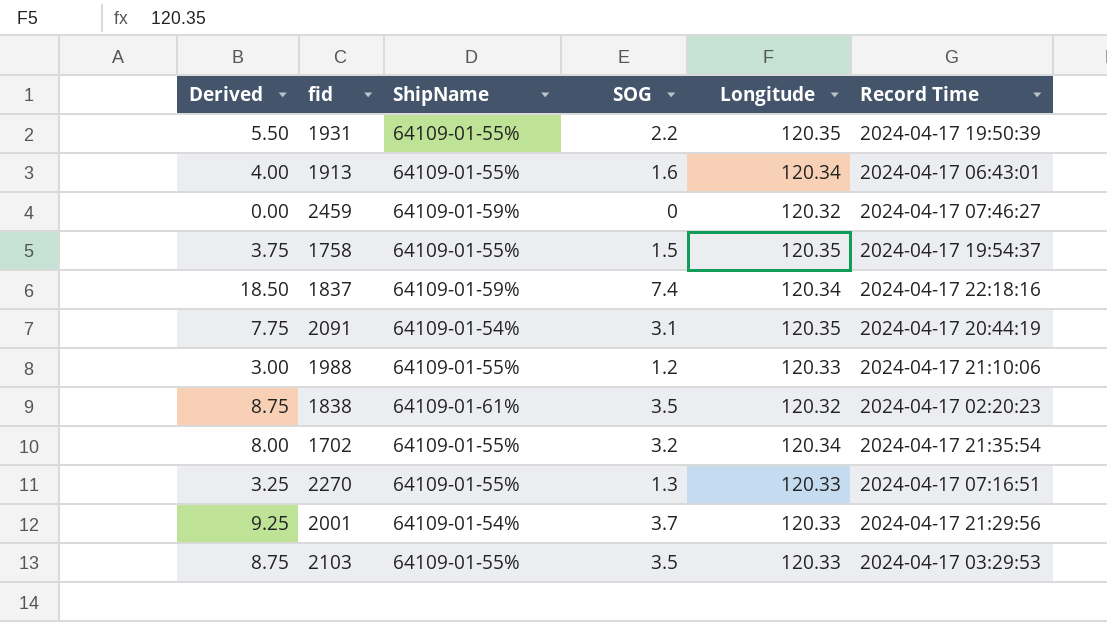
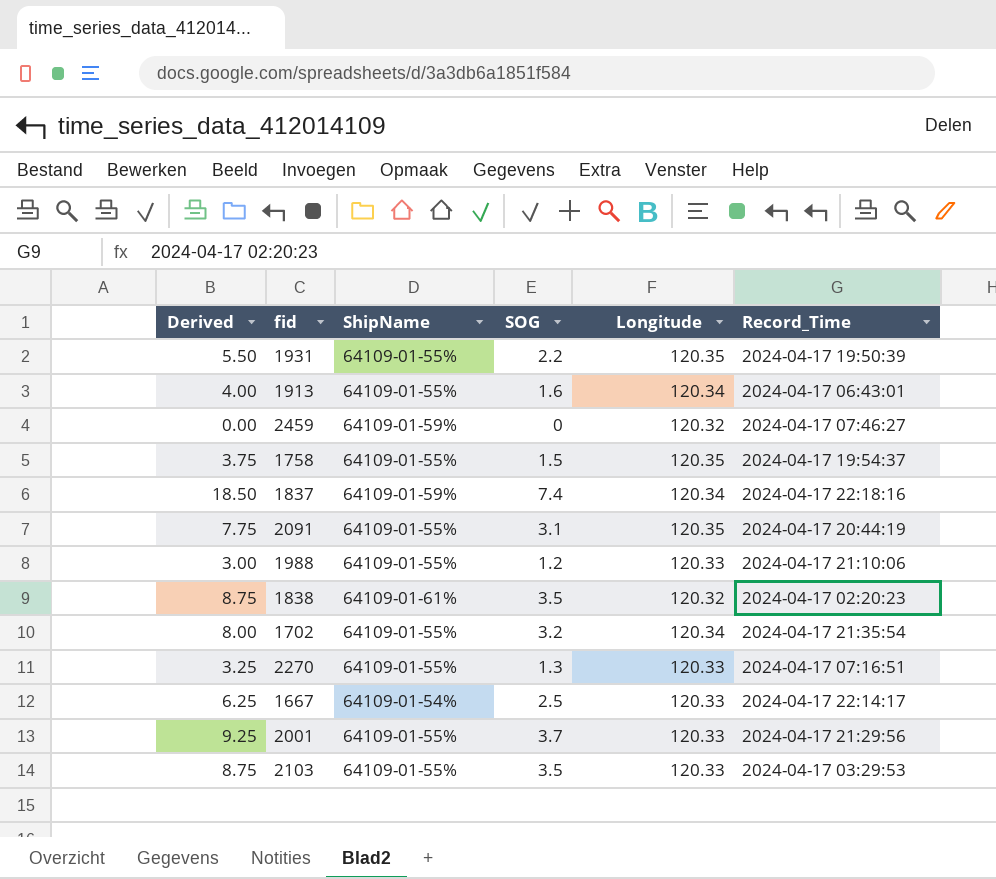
column name: Record Time -> Record_Time
2091 | ShipName: 64109-01-54% -> 64109-01-55%
row 1667: none -> 6.25 | 64109-01-54% | 2.5 | 120.33 | 2024-04-17 22:14:17
2001 | ShipName: 64109-01-54% -> 64109-01-55%

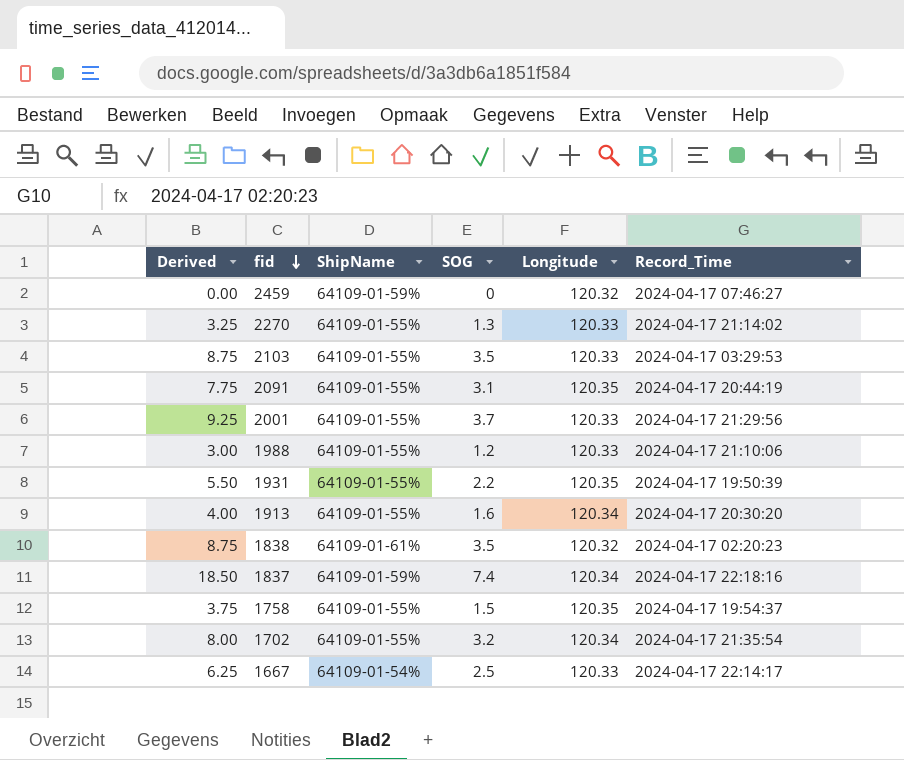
row order: none -> fid descending
2270 | Record_Time: 2024-04-17 07:16:51 -> 2024-04-17 21:14:02
1913 | Record_Time: 2024-04-17 06:43:01 -> 2024-04-17 20:30:20

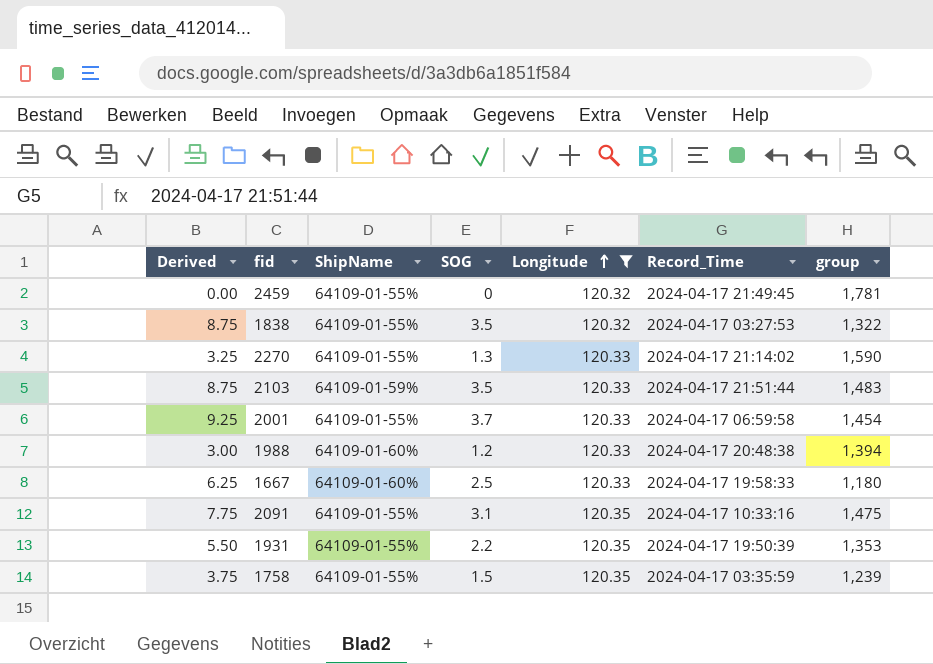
filter: none -> Longitude != 120.34
row order: fid descending -> Longitude ascending
column group | position: none -> 7
2459 | ShipName: 64109-01-59% -> 64109-01-55%
2459 | Record_Time: 2024-04-17 07:46:27 -> 2024-04-17 21:49:45
1838 | ShipName: 64109-01-61% -> 64109-01-55%
1838 | Record_Time: 2024-04-17 02:20:23 -> 2024-04-17 03:27:53
2103 | ShipName: 64109-01-55% -> 64109-01-59%
2103 | Record_Time: 2024-04-17 03:29:53 -> 2024-04-17 21:51:44
2001 | Record_Time: 2024-04-17 21:29:56 -> 2024-04-17 06:59:58
1988 | ShipName: 64109-01-55% -> 64109-01-60%
1988 | Record_Time: 2024-04-17 21:10:06 -> 2024-04-17 20:48:38
1667 | ShipName: 64109-01-54% -> 64109-01-60%
1667 | Record_Time: 2024-04-17 22:14:17 -> 2024-04-17 19:58:33
2091 | Record_Time: 2024-04-17 20:44:19 -> 2024-04-17 10:33:16
1758 | Record_Time: 2024-04-17 19:54:37 -> 2024-04-17 03:35:59

